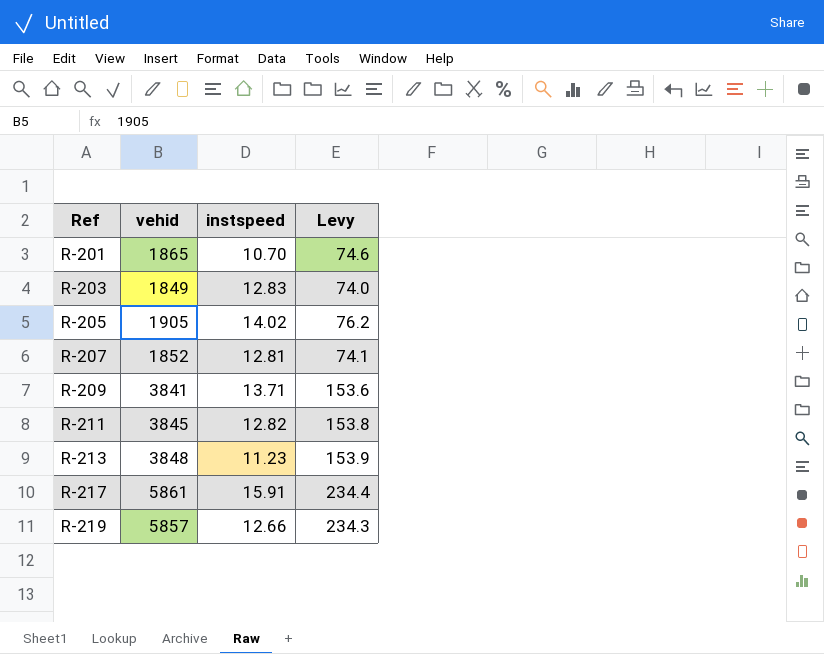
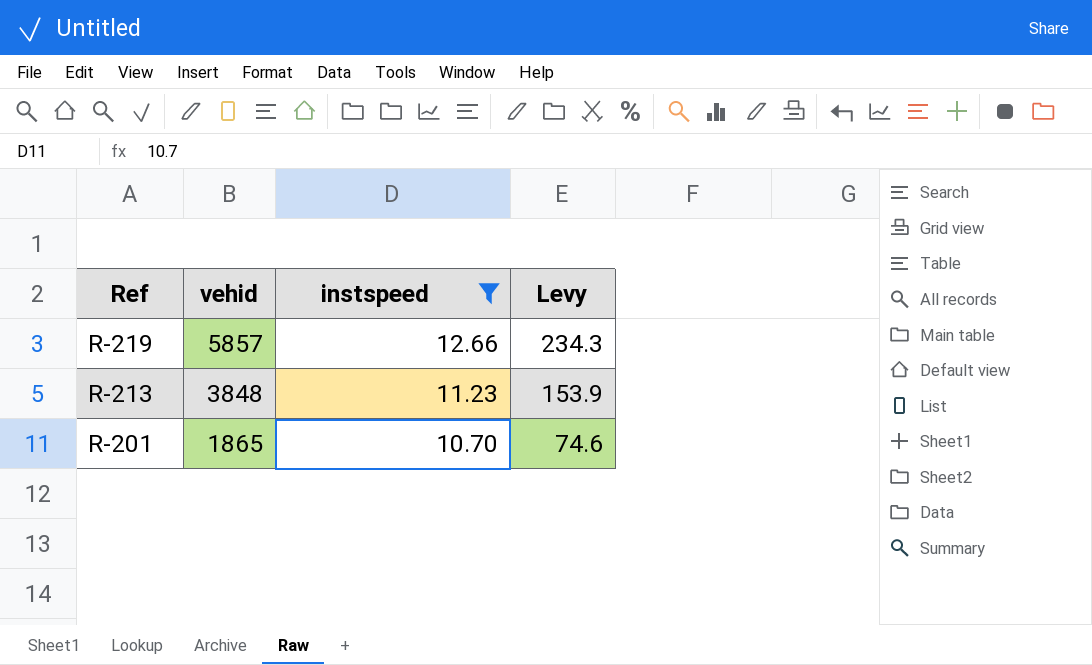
filter: none -> instspeed <= 12.66
row order: Ref ascending -> Ref descending

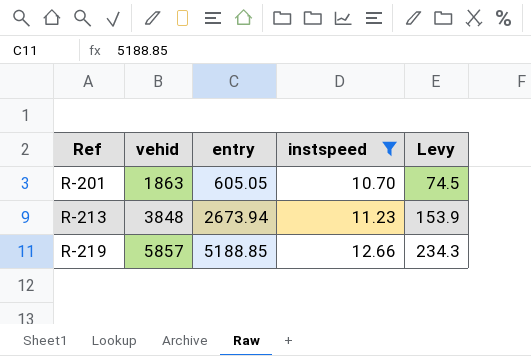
row order: Ref descending -> Ref ascending
column entry | position: none -> 3
R-201 | vehid: 1865 -> 1863
R-201 | Levy: 74.6 -> 74.5

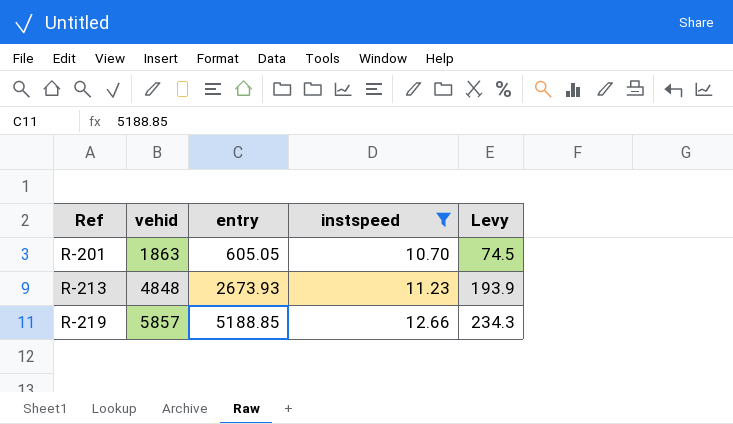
R-213 | vehid: 3848 -> 4848
R-213 | entry: 2673.94 -> 2673.93
R-213 | Levy: 153.9 -> 193.9

